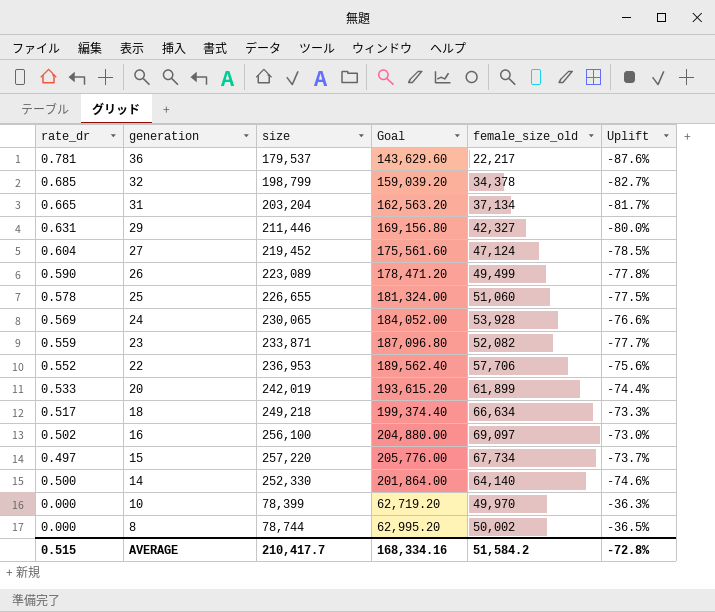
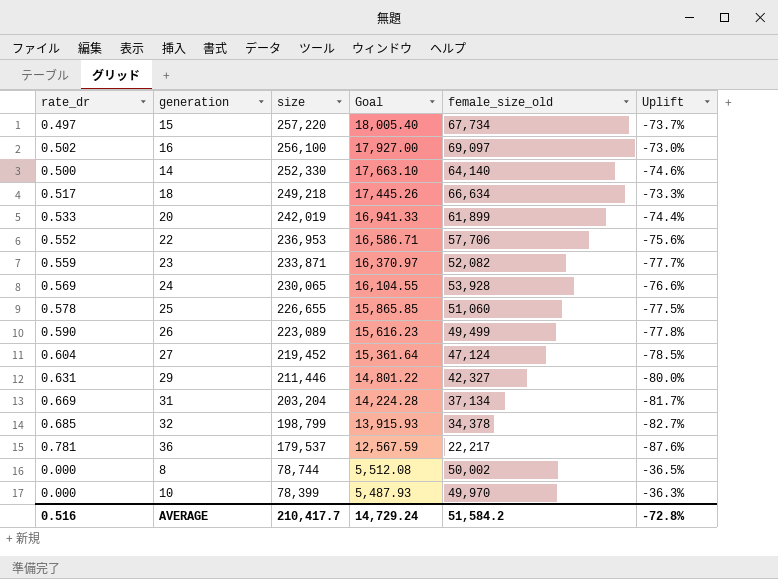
row order: generation descending -> size descending
column Goal | formula: [size] * 0.8 -> [size] * 0.07
31 | rate_dr: 0.665 -> 0.669
AVERAGE | rate_dr: 0.515 -> 0.516
AVERAGE | Goal: 168,334.16 -> 14,729.24

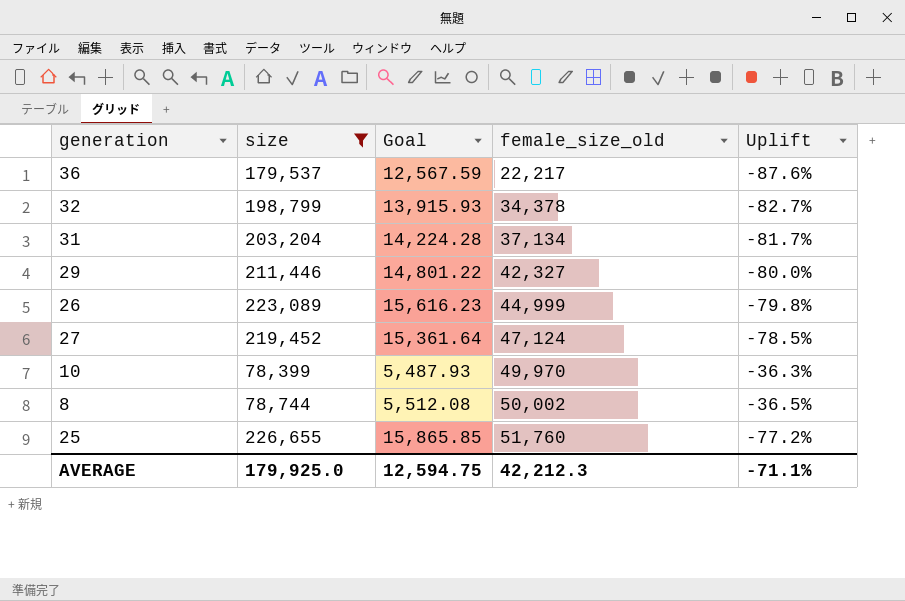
filter: none -> size <= 226,655
row order: size descending -> female_size_old ascending
column rate_dr | position: 1 -> none
26 | female_size_old: 49,499 -> 44,999
26 | Uplift: -77.8% -> -79.8%
25 | female_size_old: 51,060 -> 51,760
25 | Uplift: -77.5% -> -77.2%
AVERAGE | size: 210,417.7 -> 179,925.0
AVERAGE | Goal: 14,729.24 -> 12,594.75
AVERAGE | female_size_old: 51,584.2 -> 42,212.3
AVERAGE | Uplift: -72.8% -> -71.1%

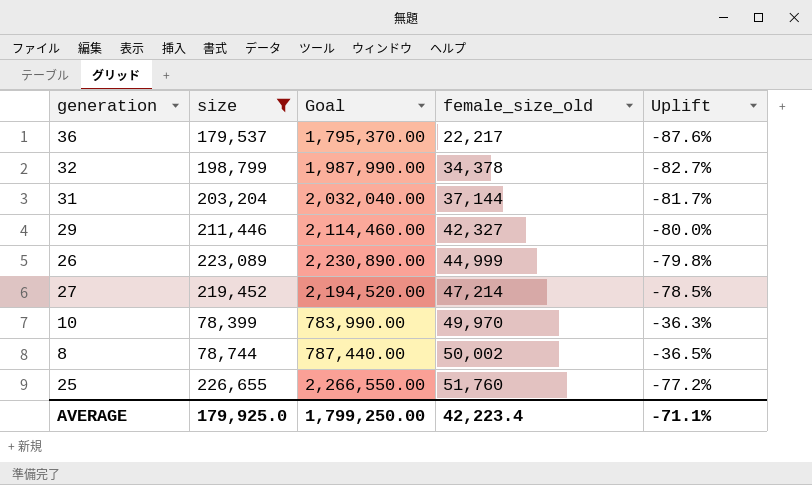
column Goal | formula: [size] * 0.07 -> [size] * 10
31 | female_size_old: 37,134 -> 37,144
27 | female_size_old: 47,124 -> 47,214
AVERAGE | Goal: 12,594.75 -> 1,799,250.00
AVERAGE | female_size_old: 42,212.3 -> 42,223.4

